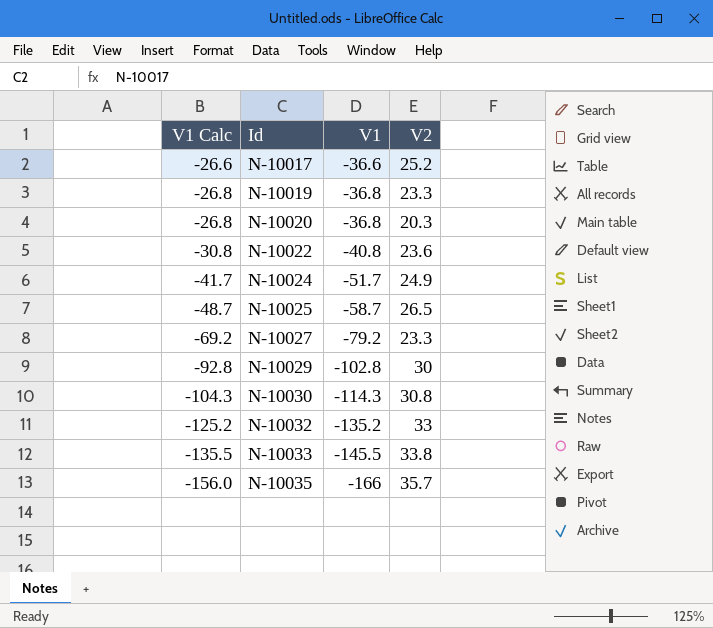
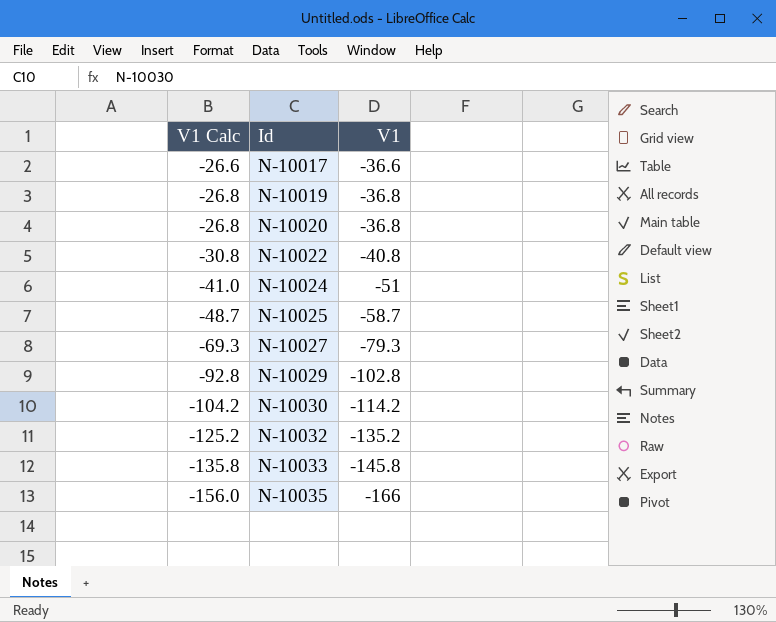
column V2 | position: 4 -> none
N-10024 | V1 Calc: -41.7 -> -41.0
N-10024 | V1: -51.7 -> -51
N-10027 | V1 Calc: -69.2 -> -69.3
N-10027 | V1: -79.2 -> -79.3
N-10030 | V1 Calc: -104.3 -> -104.2
N-10030 | V1: -114.3 -> -114.2
N-10033 | V1 Calc: -135.5 -> -135.8
N-10033 | V1: -145.5 -> -145.8

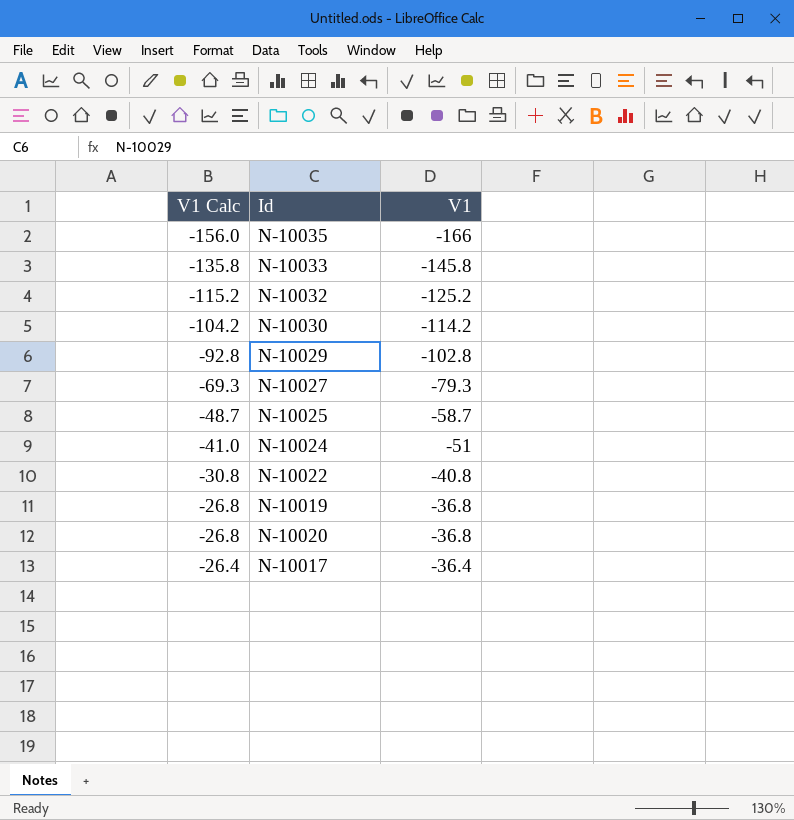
row order: V1 Calc descending -> V1 Calc ascending
N-10032 | V1 Calc: -125.2 -> -115.2
N-10032 | V1: -135.2 -> -125.2
N-10017 | V1 Calc: -26.6 -> -26.4
N-10017 | V1: -36.6 -> -36.4

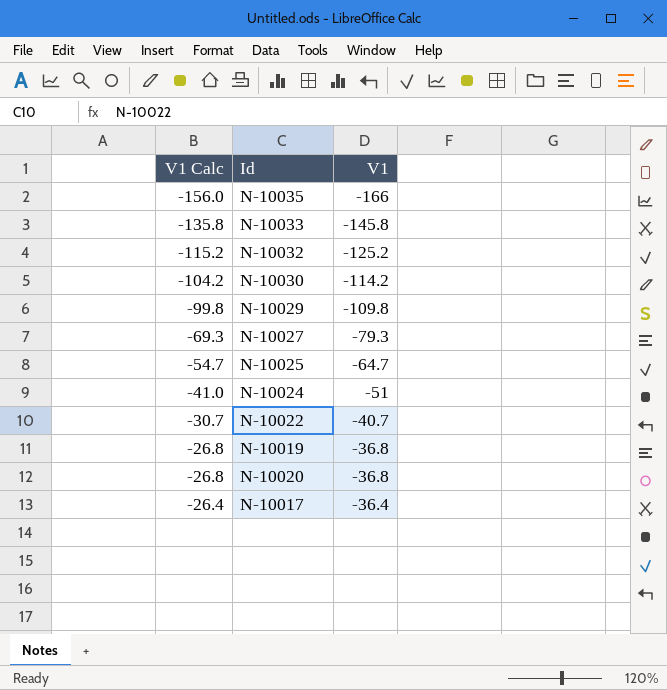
N-10029 | V1 Calc: -92.8 -> -99.8
N-10029 | V1: -102.8 -> -109.8
N-10025 | V1 Calc: -48.7 -> -54.7
N-10025 | V1: -58.7 -> -64.7
N-10022 | V1 Calc: -30.8 -> -30.7
N-10022 | V1: -40.8 -> -40.7

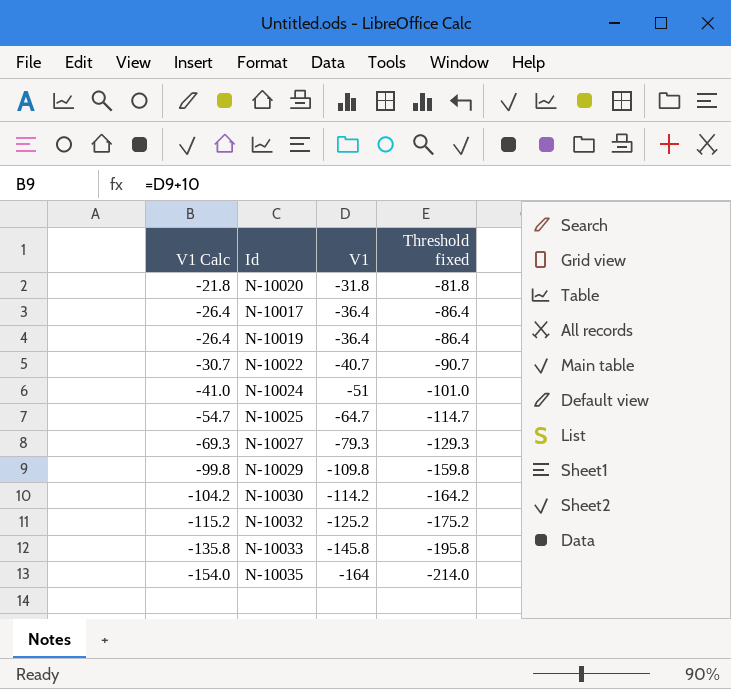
row order: V1 Calc ascending -> V1 Calc descending
column Threshold fixed | formula: none -> [V1] - 50
N-10020 | V1 Calc: -26.8 -> -21.8
N-10020 | V1: -36.8 -> -31.8
N-10019 | V1 Calc: -26.8 -> -26.4
N-10019 | V1: -36.8 -> -36.4
N-10035 | V1 Calc: -156.0 -> -154.0
N-10035 | V1: -166 -> -164

